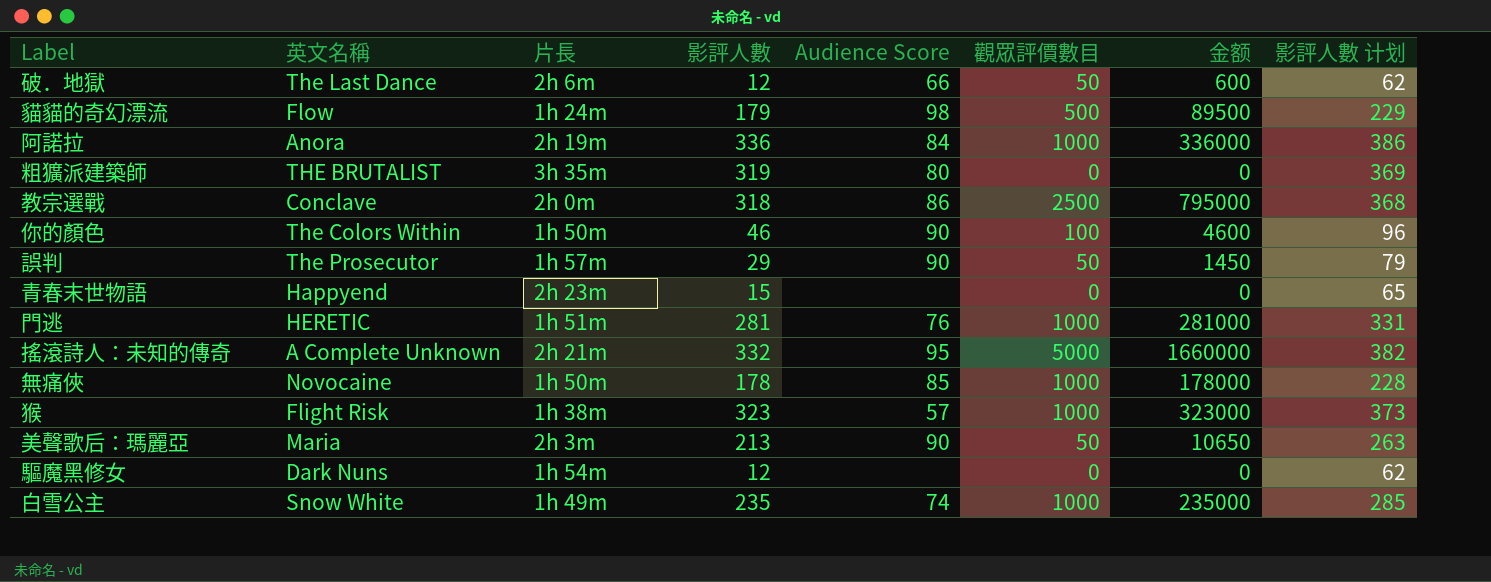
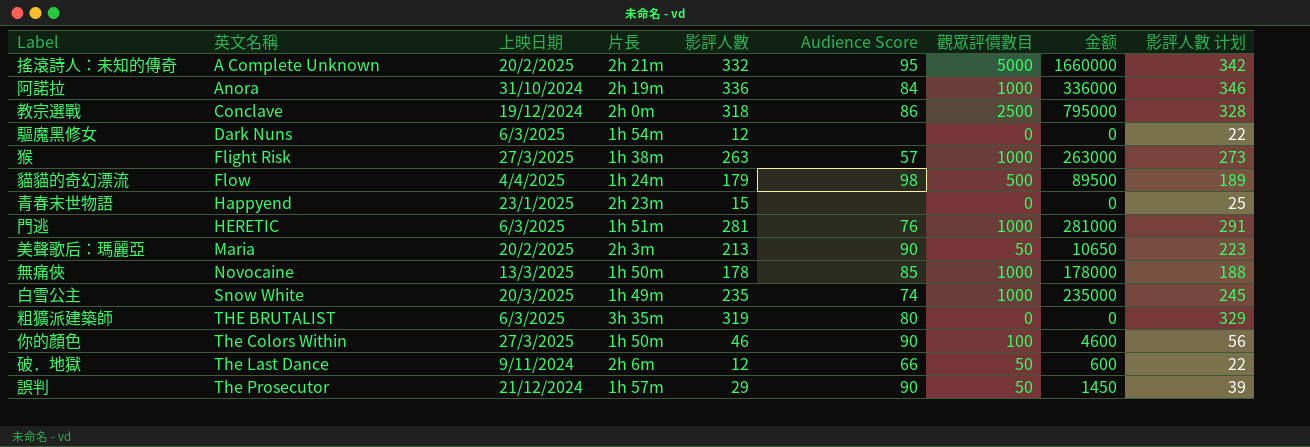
row order: none -> 英文名稱 ascending
column 上映日期 | position: none -> 3
column 影評人數 计划 | formula: [影評人數] + 50 -> [影評人數] + 10
猴 | 影評人數: 323 -> 263
猴 | 金额: 323000 -> 263000

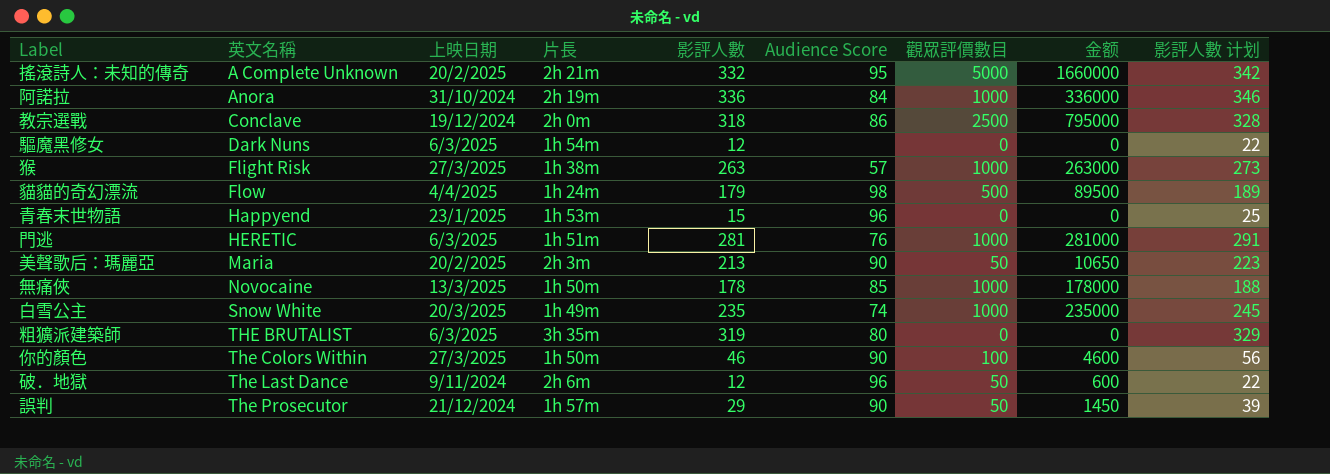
青春末世物語 | 片長: 2h 23m -> 1h 53m
青春末世物語 | Audience Score: none -> 96
破．地獄 | Audience Score: 66 -> 96

